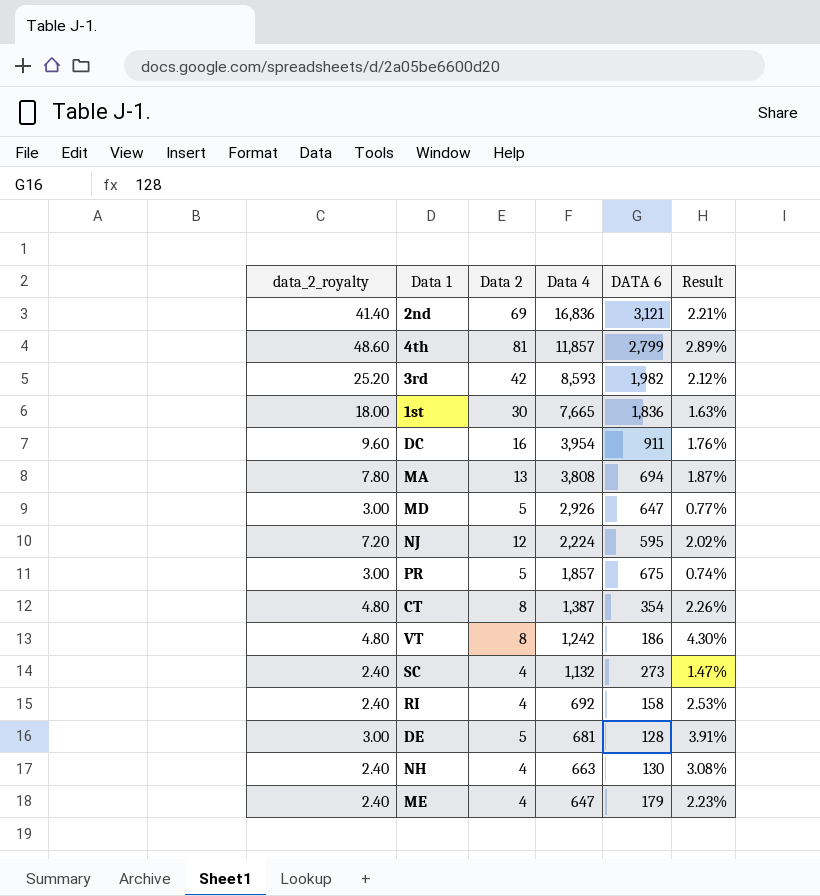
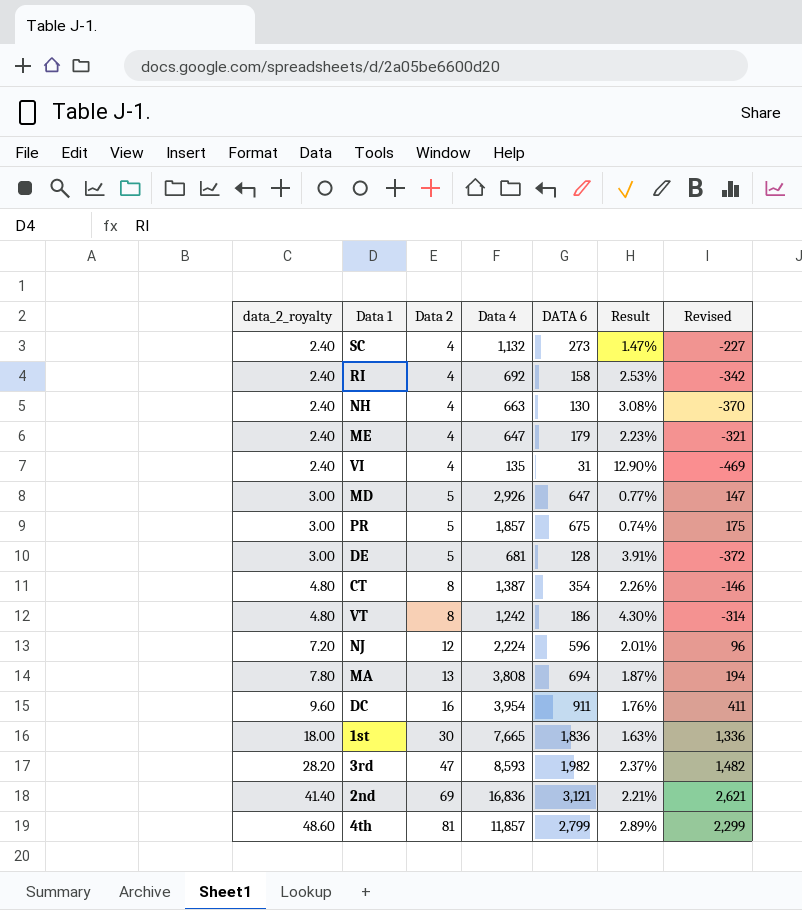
row order: Data 4 descending -> data_2_royalty ascending
column Revised | formula: none -> [DATA 6] - 500
row VI: none -> 2.40 | 4 | 135 | 31 | 12.90% | -469
NJ | DATA 6: 595 -> 596
NJ | Result: 2.02% -> 2.01%
3rd | data_2_royalty: 25.20 -> 28.20
3rd | Data 2: 42 -> 47
3rd | Result: 2.12% -> 2.37%

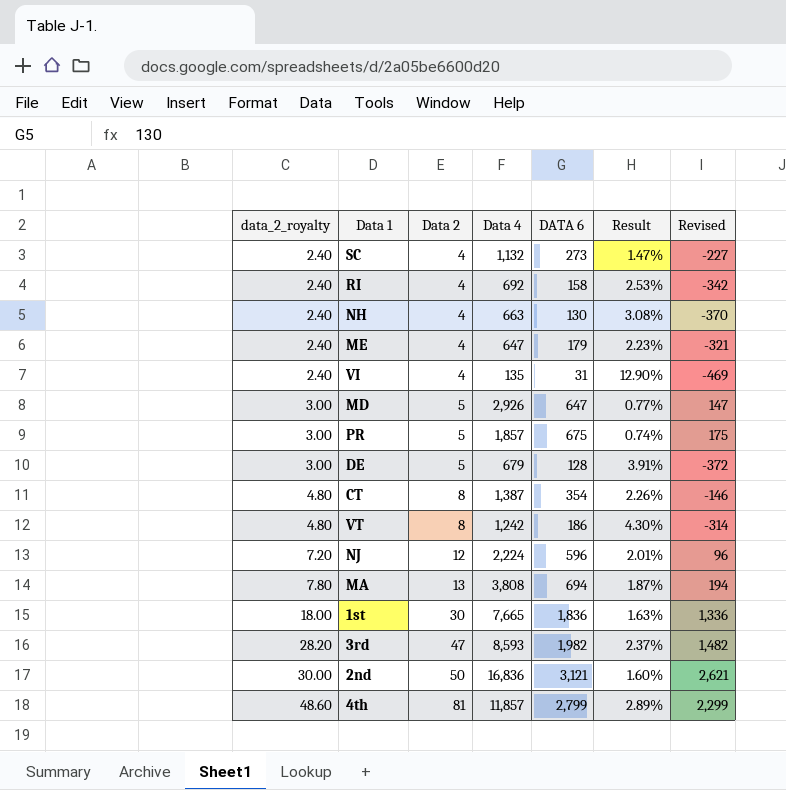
row DC: 9.60 | 16 | 3,954 | 911 | 1.76% | 411 -> none
DE | Data 4: 681 -> 679
2nd | data_2_royalty: 41.40 -> 30.00
2nd | Data 2: 69 -> 50
2nd | Result: 2.21% -> 1.60%

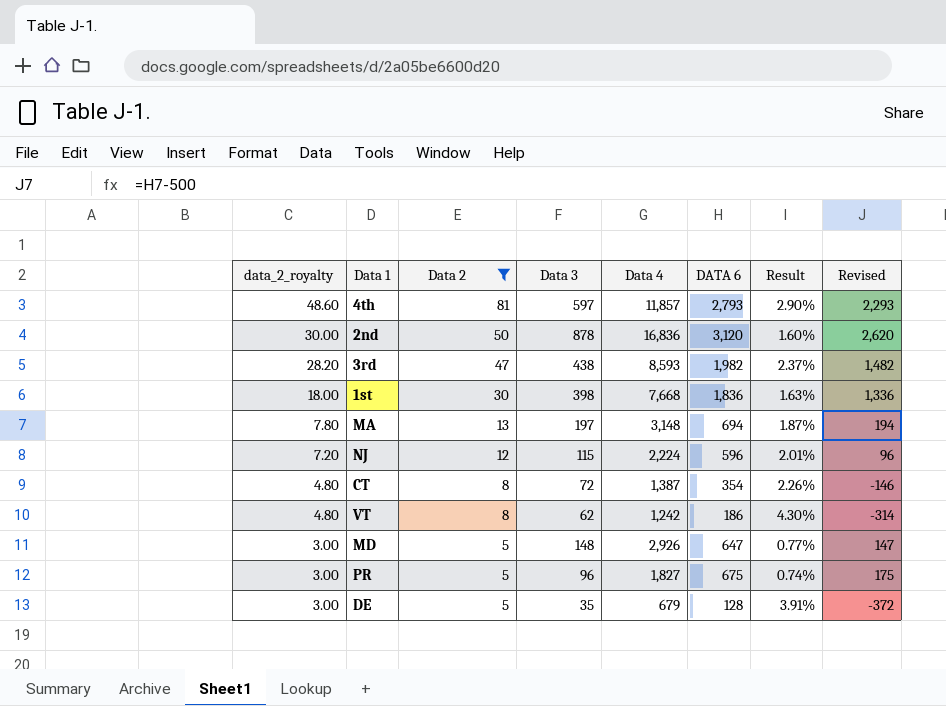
filter: none -> Data 2 != 4
row order: data_2_royalty ascending -> data_2_royalty descending
column Data 3 | position: none -> 4
4th | DATA 6: 2,799 -> 2,793
4th | Result: 2.89% -> 2.90%
4th | Revised: 2,299 -> 2,293
2nd | DATA 6: 3,121 -> 3,120
2nd | Revised: 2,621 -> 2,620
1st | Data 4: 7,665 -> 7,668
MA | Data 4: 3,808 -> 3,148
PR | Data 4: 1,857 -> 1,827

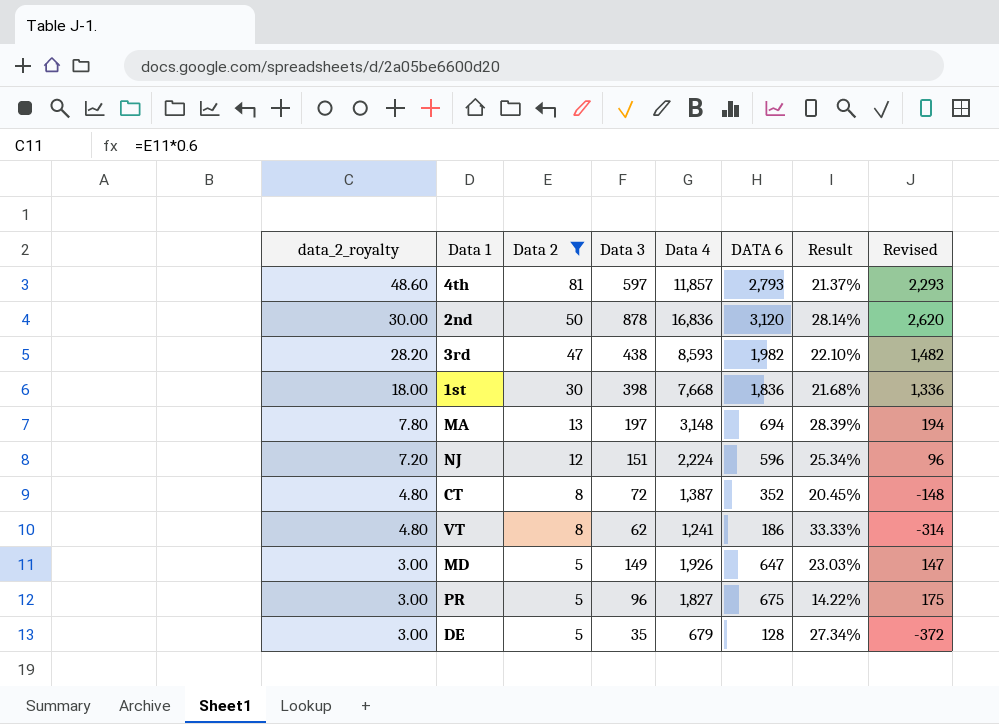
column Result | formula: [Data 2] / [DATA 6] -> [Data 3] / [DATA 6]
NJ | Data 3: 115 -> 151
CT | DATA 6: 354 -> 352
CT | Revised: -146 -> -148
VT | Data 4: 1,242 -> 1,241
MD | Data 3: 148 -> 149
MD | Data 4: 2,926 -> 1,926

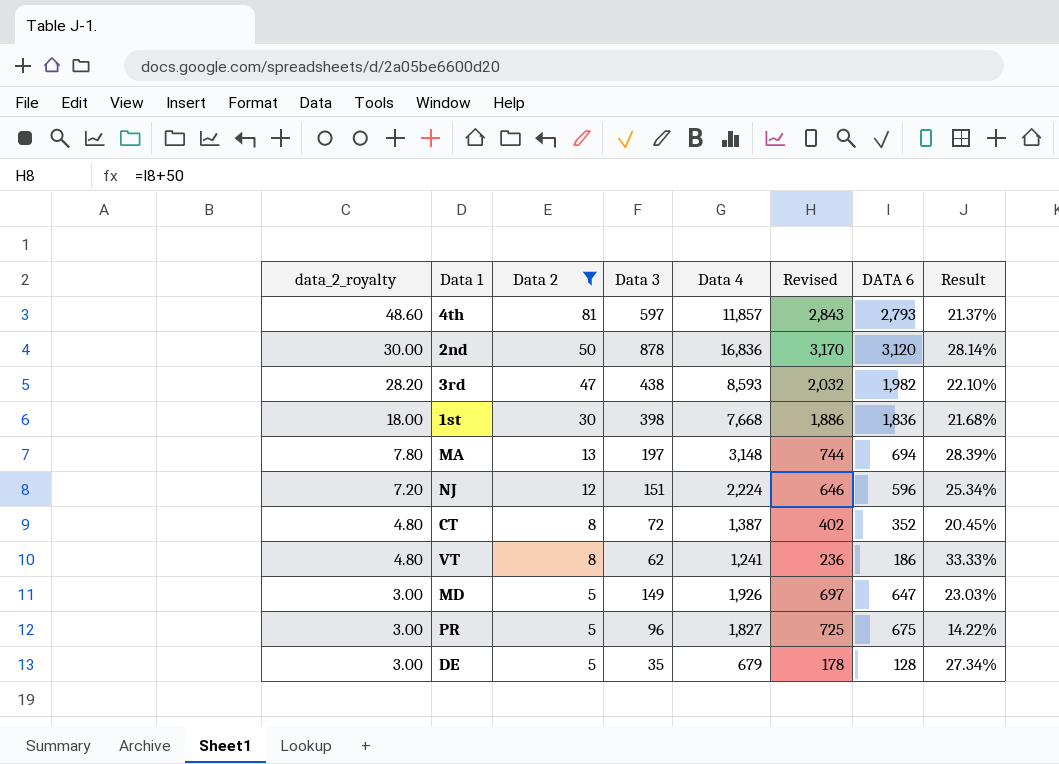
column Revised | formula: [DATA 6] - 500 -> [DATA 6] + 50
column Revised | position: 8 -> 6

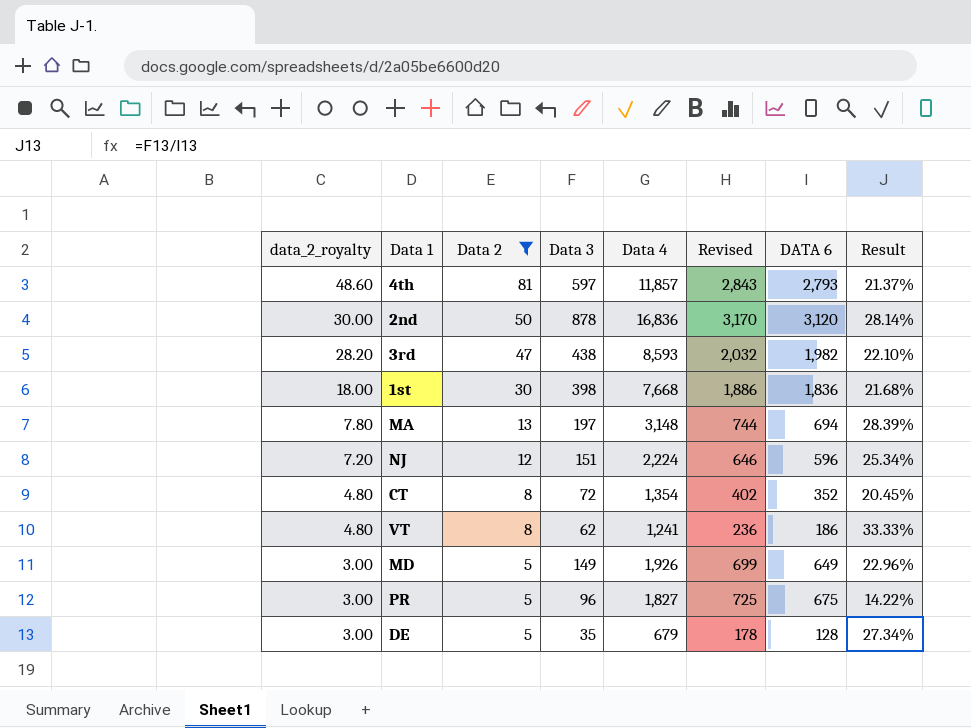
CT | Data 4: 1,387 -> 1,354
MD | Revised: 697 -> 699
MD | DATA 6: 647 -> 649
MD | Result: 23.03% -> 22.96%

